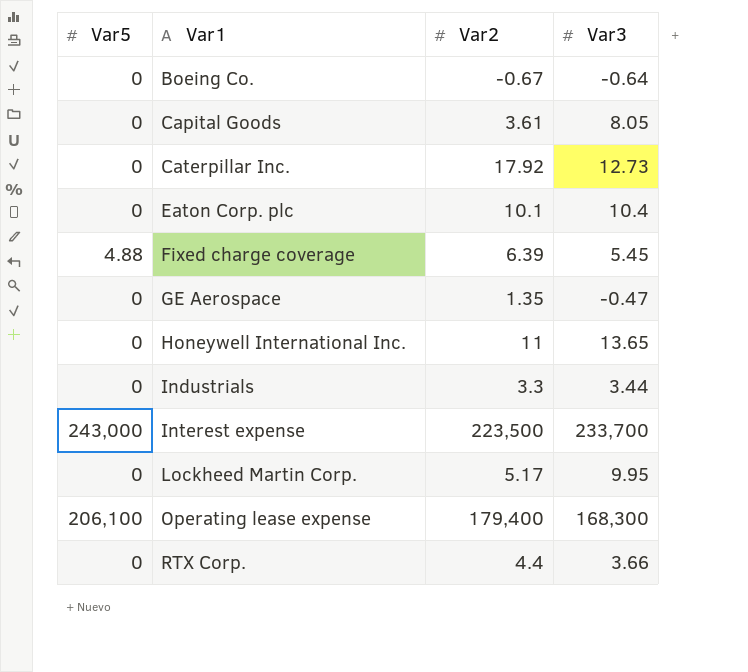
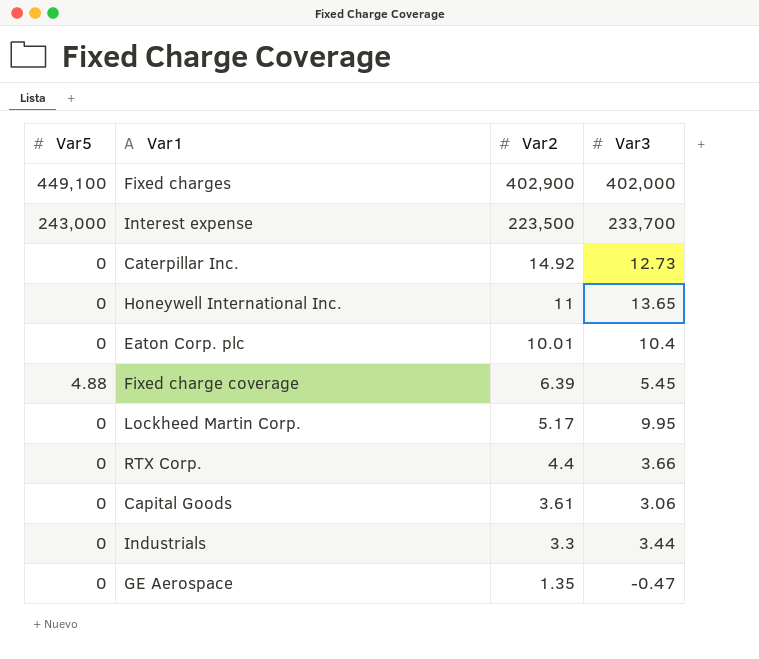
row order: Var1 ascending -> Var2 descending
row Boeing Co.: 0 | -0.67 | -0.64 -> none
row Operating lease expense: 206,100 | 179,400 | 168,300 -> none
row Fixed charges: none -> 449,100 | 402,900 | 402,000
Caterpillar Inc. | Var2: 17.92 -> 14.92
Eaton Corp. plc | Var2: 10.1 -> 10.01
Capital Goods | Var3: 8.05 -> 3.06

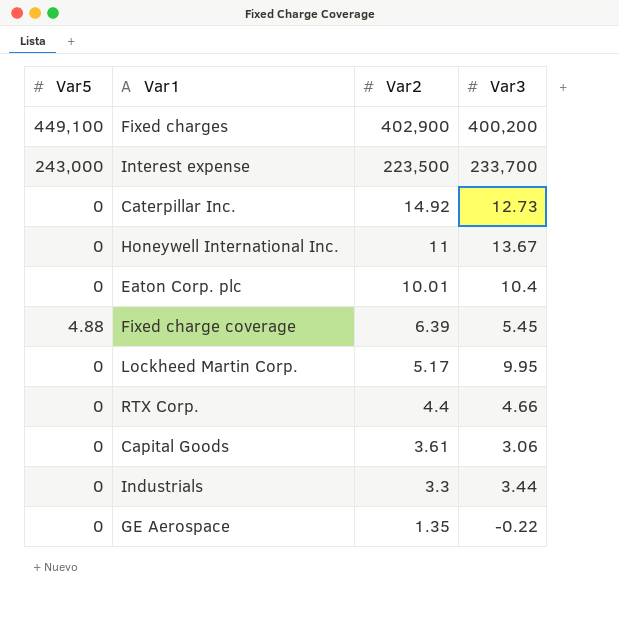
Fixed charges | Var3: 402,000 -> 400,200
Honeywell International Inc. | Var3: 13.65 -> 13.67
RTX Corp. | Var3: 3.66 -> 4.66
GE Aerospace | Var3: -0.47 -> -0.22

